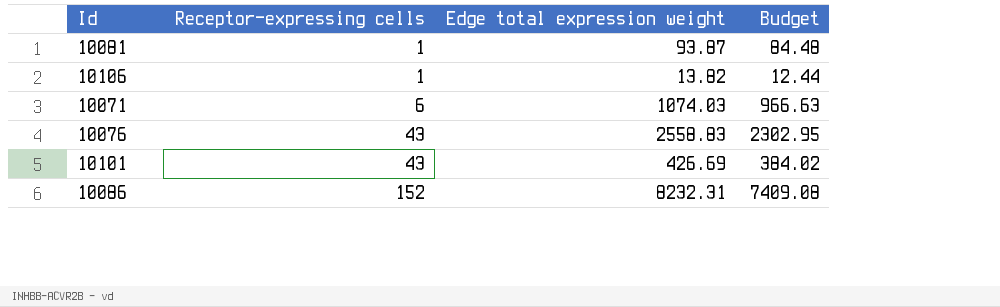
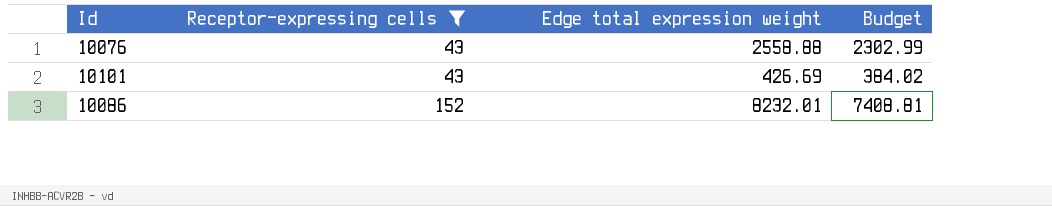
filter: none -> Receptor-expressing cells >= 43
10076 | Edge total expression weight: 2558.83 -> 2558.88
10076 | Budget: 2302.95 -> 2302.99
10086 | Edge total expression weight: 8232.31 -> 8232.01
10086 | Budget: 7409.08 -> 7408.81

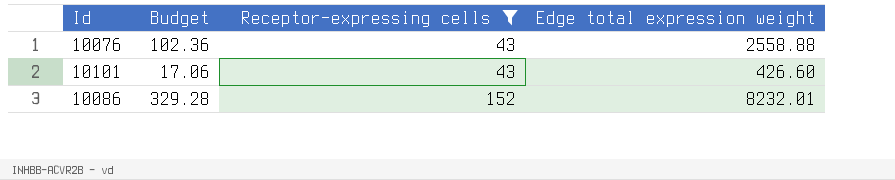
column Budget | formula: [Edge total expression weight] * 0.9 -> [Edge total expression weight] * 0.04
column Budget | position: 4 -> 2
10101 | Edge total expression weight: 426.69 -> 426.60

